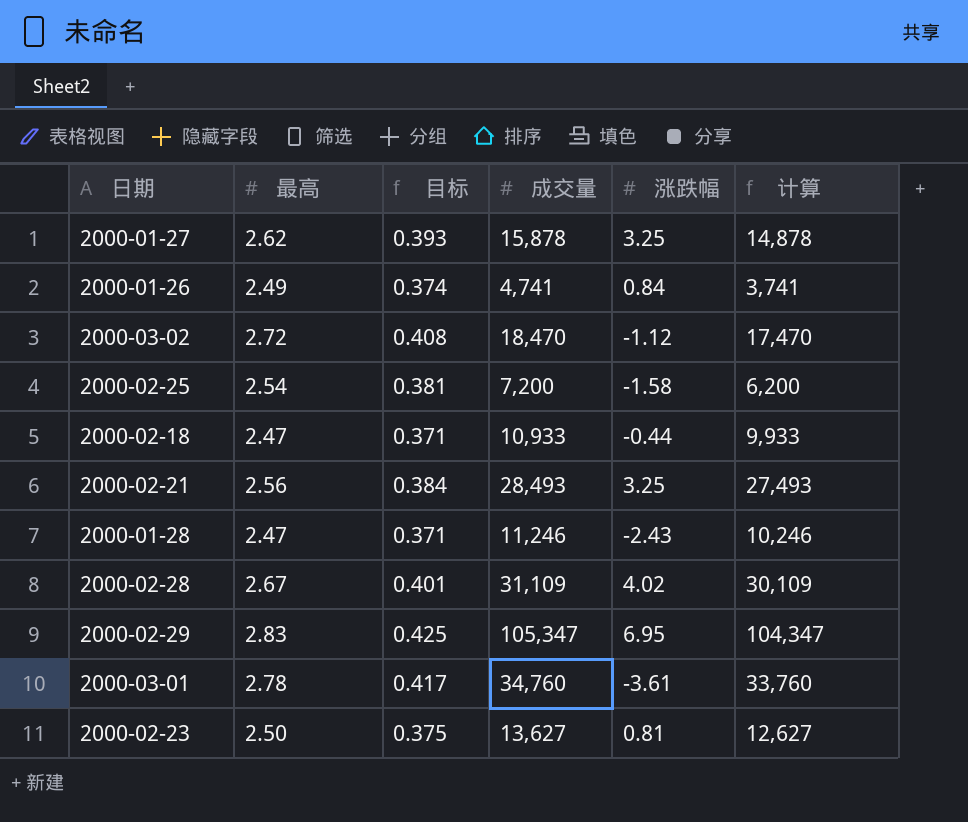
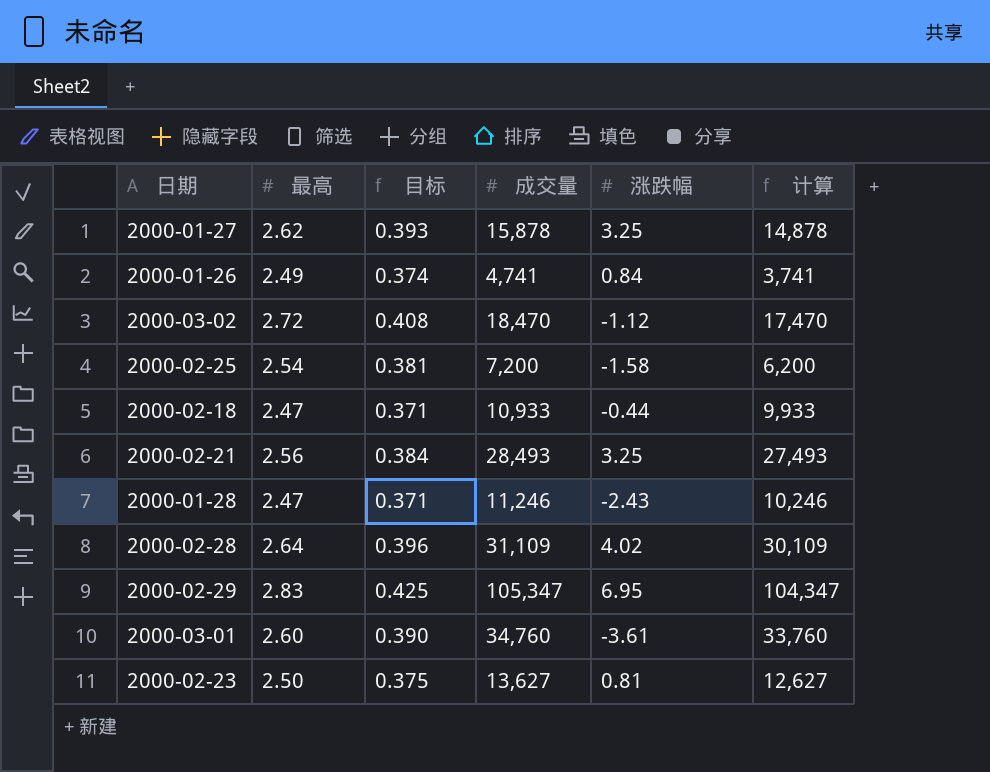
2000-02-28 | 最高: 2.67 -> 2.64
2000-02-28 | 目标: 0.401 -> 0.396
2000-03-01 | 最高: 2.78 -> 2.60
2000-03-01 | 目标: 0.417 -> 0.390

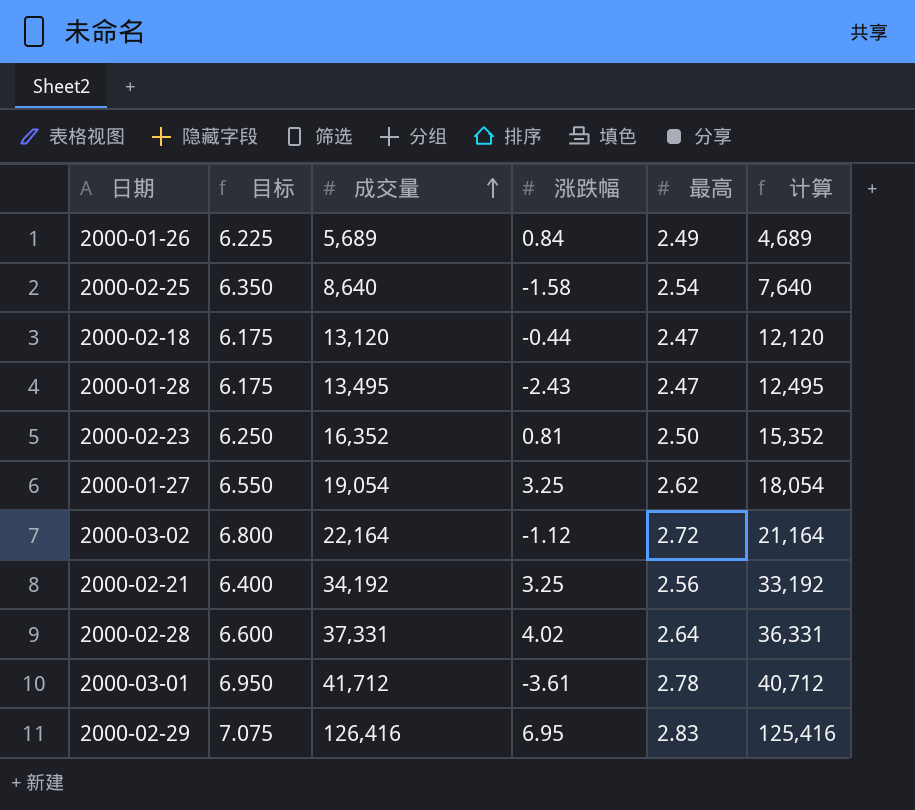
row order: none -> 成交量 ascending
column 目标 | formula: [最高] * 0.15 -> [最高] * 2.5
column 最高 | position: 2 -> 5
2000-01-26 | 成交量: 4,741 -> 5,689
2000-01-26 | 计算: 3,741 -> 4,689
2000-02-25 | 成交量: 7,200 -> 8,640
2000-02-25 | 计算: 6,200 -> 7,640
2000-02-18 | 成交量: 10,933 -> 13,120
2000-02-18 | 计算: 9,933 -> 12,120
2000-01-28 | 成交量: 11,246 -> 13,495
2000-01-28 | 计算: 10,246 -> 12,495
2000-02-23 | 成交量: 13,627 -> 16,352
2000-02-23 | 计算: 12,627 -> 15,352
2000-01-27 | 成交量: 15,878 -> 19,054
2000-01-27 | 计算: 14,878 -> 18,054
2000-03-02 | 成交量: 18,470 -> 22,164
2000-03-02 | 计算: 17,470 -> 21,164
2000-02-21 | 成交量: 28,493 -> 34,192
2000-02-21 | 计算: 27,493 -> 33,192
2000-02-28 | 成交量: 31,109 -> 37,331
2000-02-28 | 计算: 30,109 -> 36,331
2000-03-01 | 成交量: 34,760 -> 41,712
2000-03-01 | 最高: 2.60 -> 2.78
2000-03-01 | 计算: 33,760 -> 40,712
2000-02-29 | 成交量: 105,347 -> 126,416
2000-02-29 | 计算: 104,347 -> 125,416

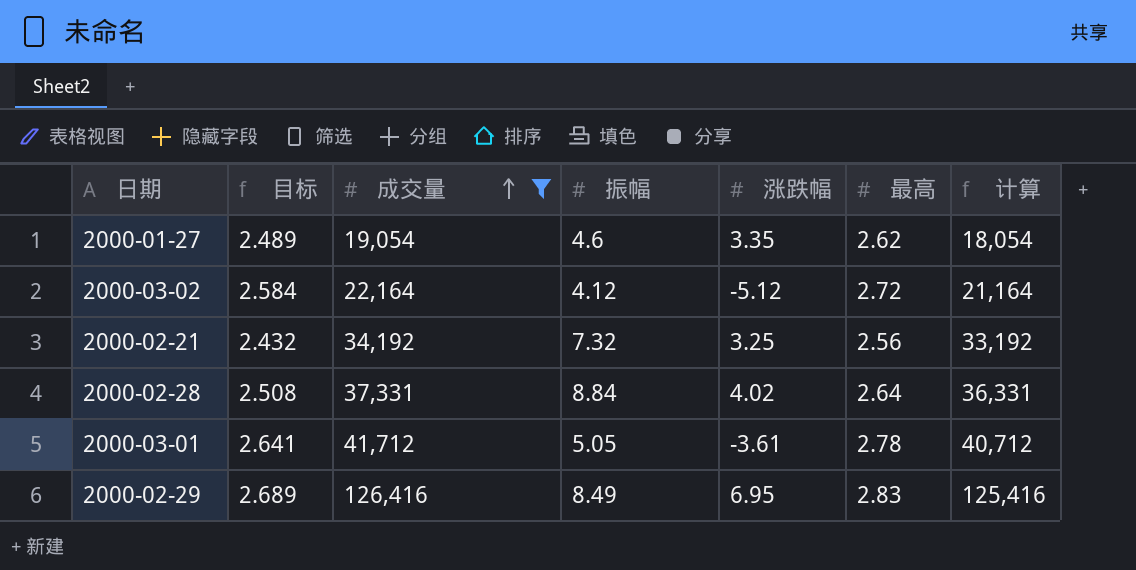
filter: none -> 成交量 >= 19,054
column 目标 | formula: [最高] * 2.5 -> [最高] * 0.95
column 振幅 | position: none -> 4
2000-01-27 | 涨跌幅: 3.25 -> 3.35
2000-03-02 | 涨跌幅: -1.12 -> -5.12

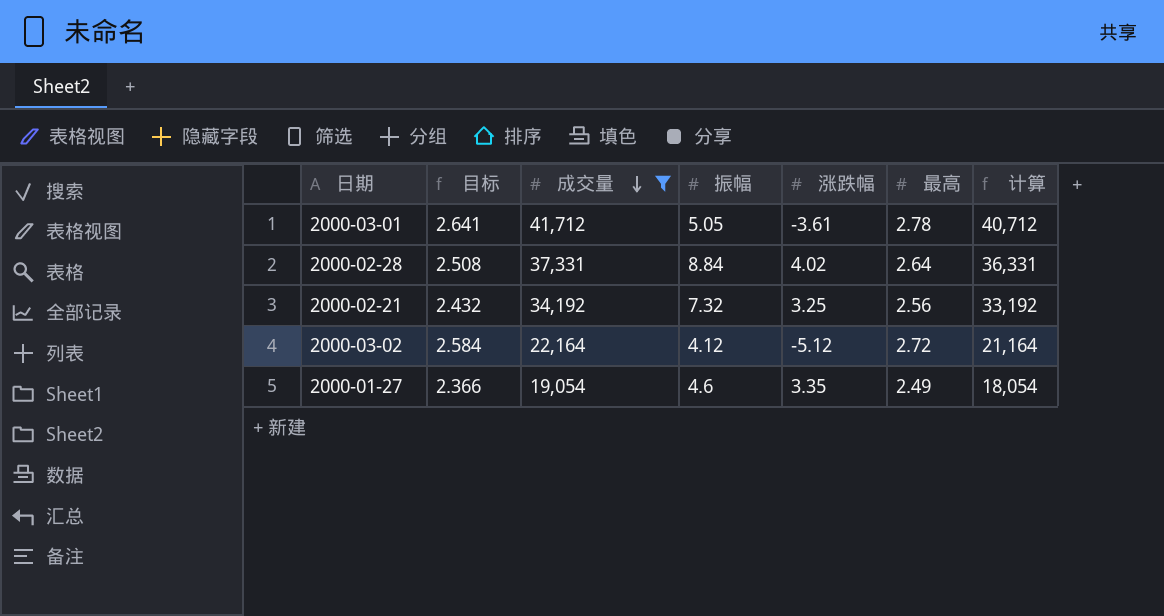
row order: 成交量 ascending -> 成交量 descending
row 2000-02-29: 2.689 | 126,416 | 8.49 | 6.95 | 2.83 | 125,416 -> none
2000-01-27 | 目标: 2.489 -> 2.366
2000-01-27 | 最高: 2.62 -> 2.49

